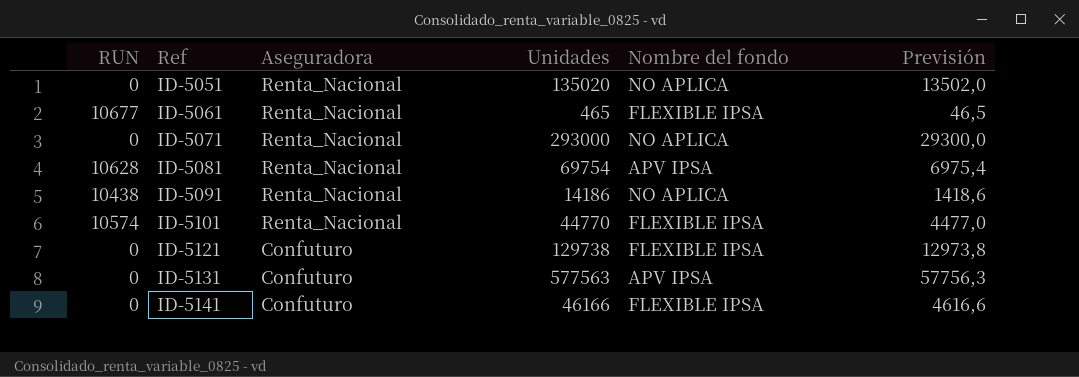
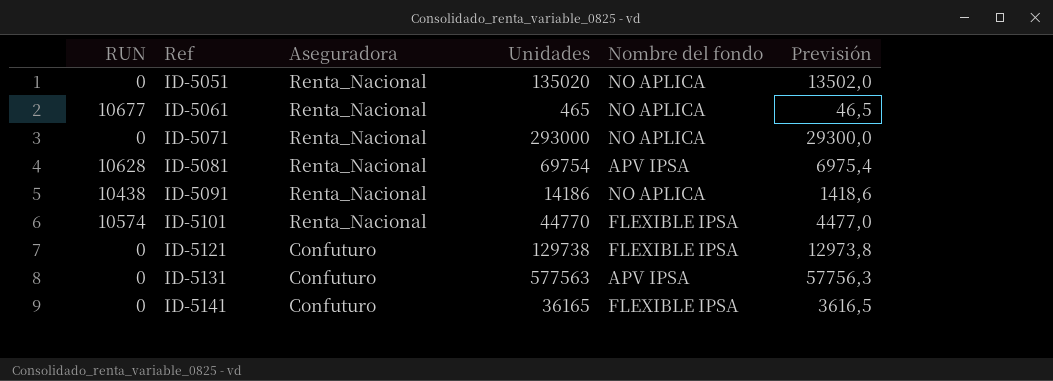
ID-5061 | Nombre del fondo: FLEXIBLE IPSA -> NO APLICA
ID-5141 | Unidades: 46166 -> 36165
ID-5141 | Previsión: 4616,6 -> 3616,5

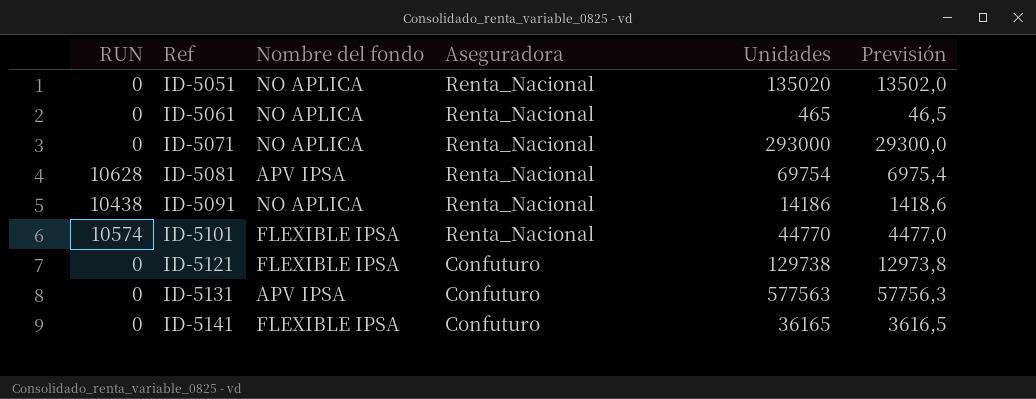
column Nombre del fondo | position: 5 -> 3
ID-5061 | RUN: 10677 -> 0

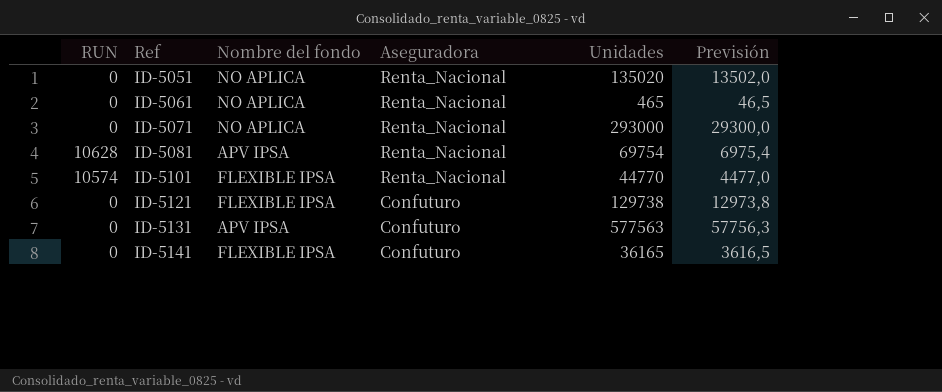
row ID-5091: 10438 | NO APLICA | Renta_Nacional | 14186 | 1418,6 -> none

